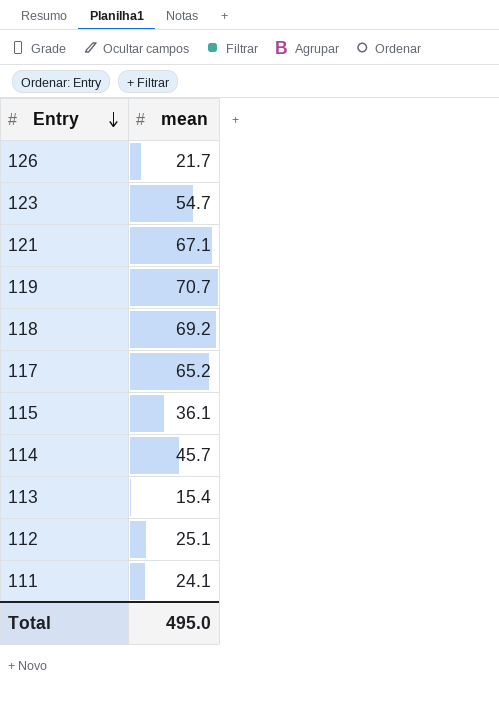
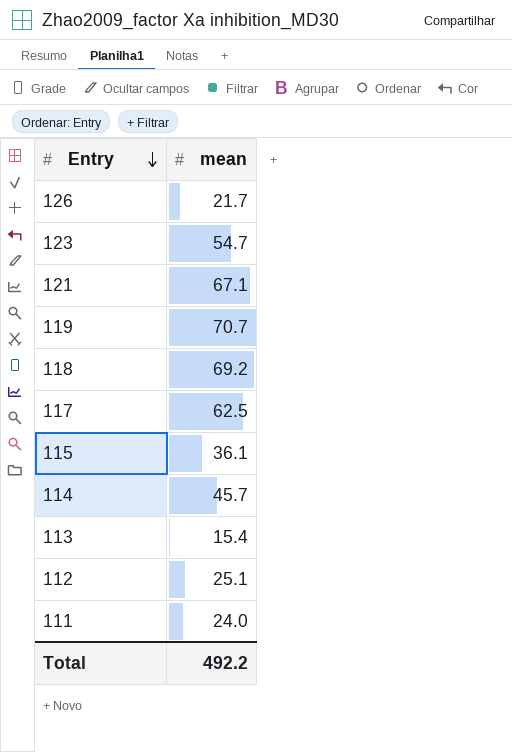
117 | mean: 65.2 -> 62.5
111 | mean: 24.1 -> 24.0
Total | mean: 495.0 -> 492.2

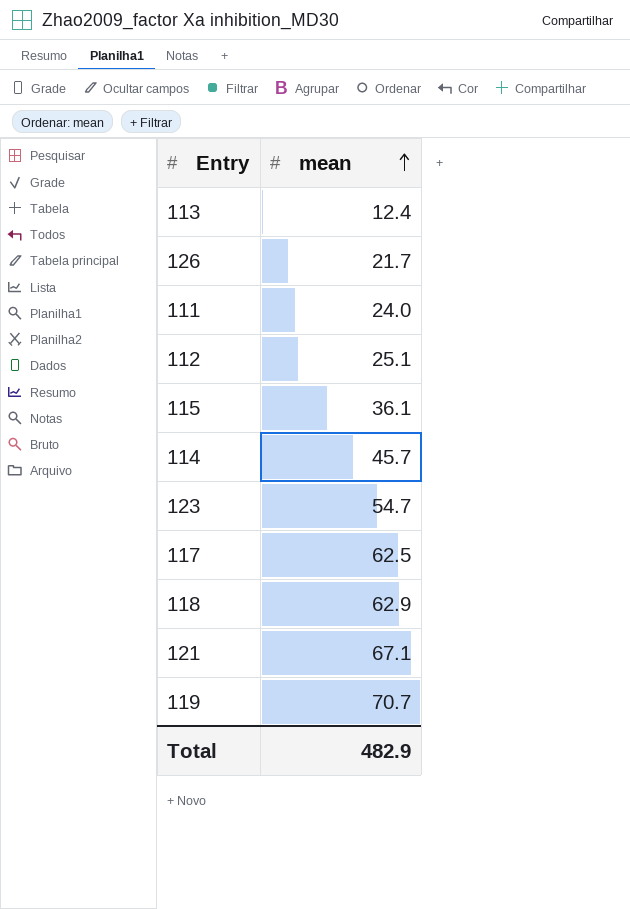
row order: Entry descending -> mean ascending
113 | mean: 15.4 -> 12.4
118 | mean: 69.2 -> 62.9
Total | mean: 492.2 -> 482.9

